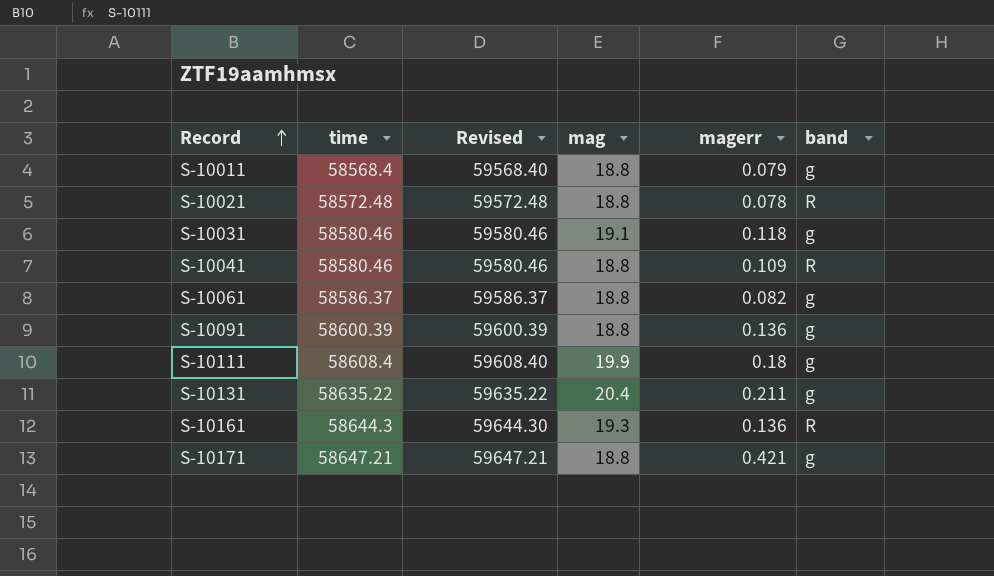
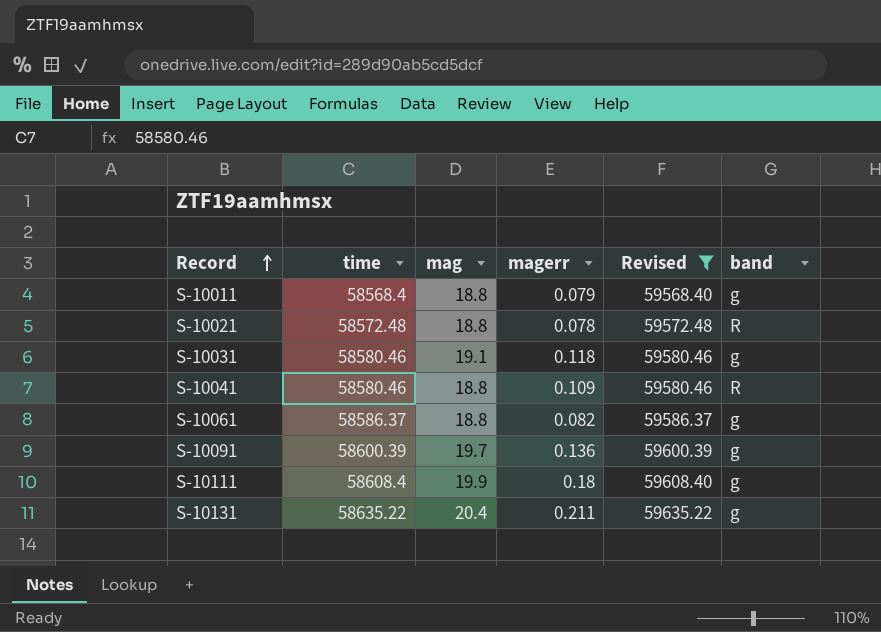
filter: none -> Revised <= 59635.22
column Revised | position: 3 -> 5
S-10091 | mag: 18.8 -> 19.7

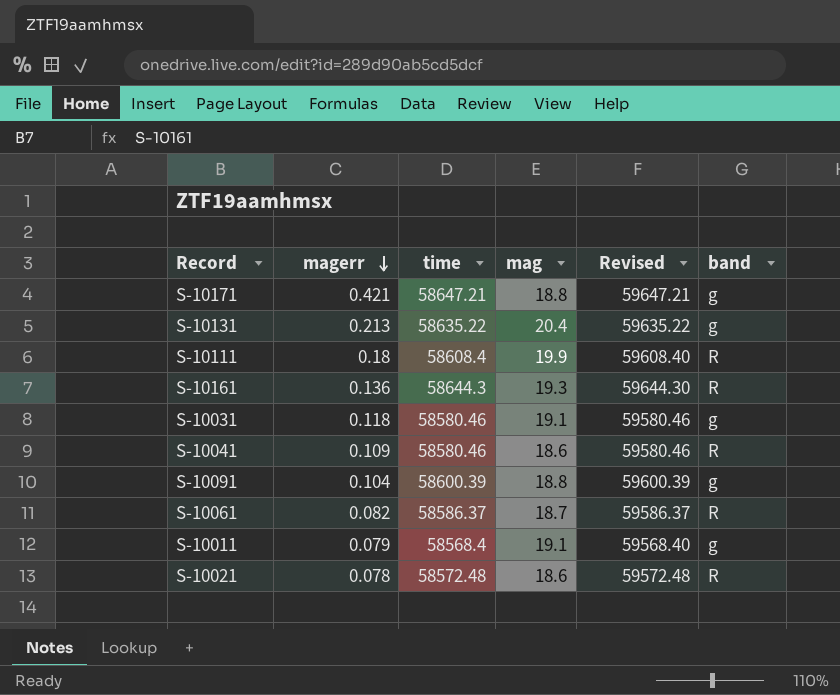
filter: Revised <= 59635.22 -> none
row order: Record ascending -> magerr descending
column magerr | position: 4 -> 2
S-10131 | magerr: 0.211 -> 0.213
S-10111 | band: g -> R
S-10041 | mag: 18.8 -> 18.6
S-10091 | magerr: 0.136 -> 0.104
S-10091 | mag: 19.7 -> 18.8
S-10061 | mag: 18.8 -> 18.7
S-10061 | band: g -> R
S-10011 | mag: 18.8 -> 19.1
S-10021 | mag: 18.8 -> 18.6

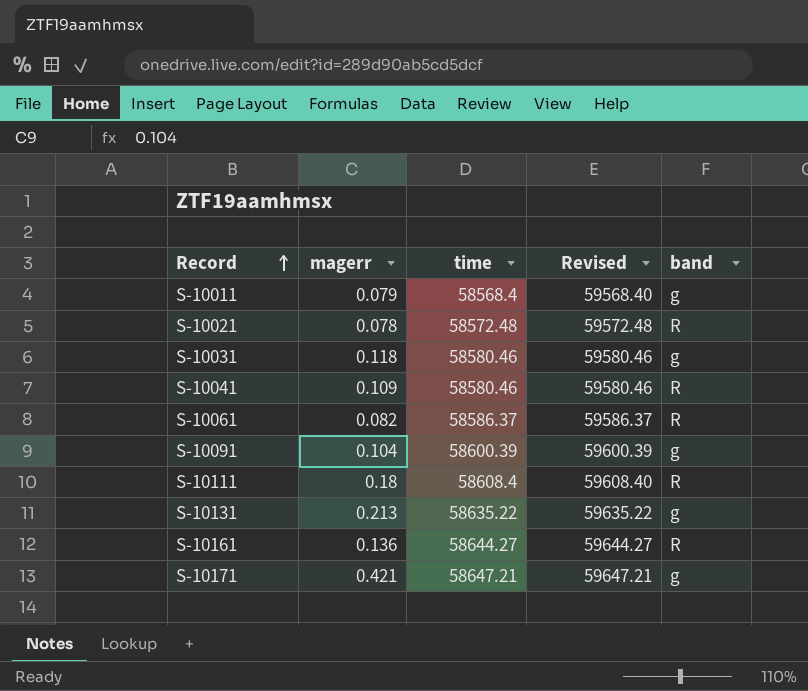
row order: magerr descending -> Record ascending
column mag | position: 4 -> none
S-10161 | time: 58644.3 -> 58644.27
S-10161 | Revised: 59644.30 -> 59644.27

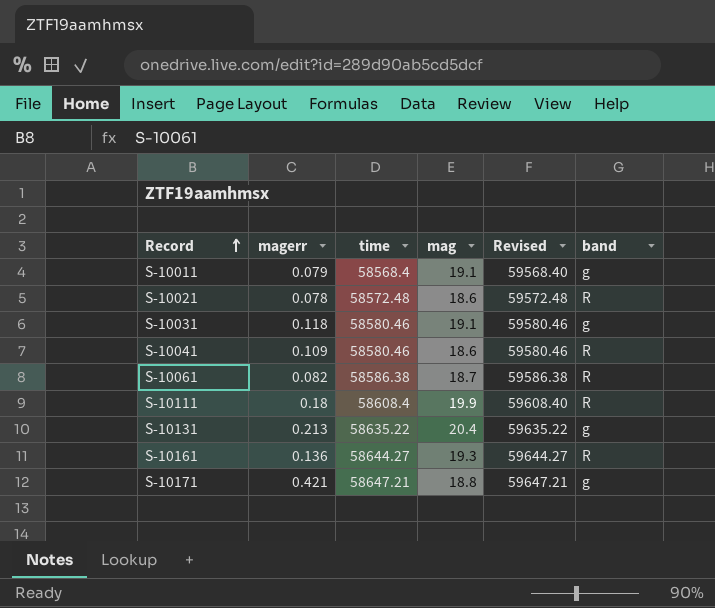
column mag | position: none -> 4
row S-10091: 0.104 | 58600.39 | 59600.39 | g -> none
S-10061 | time: 58586.37 -> 58586.38
S-10061 | Revised: 59586.37 -> 59586.38

